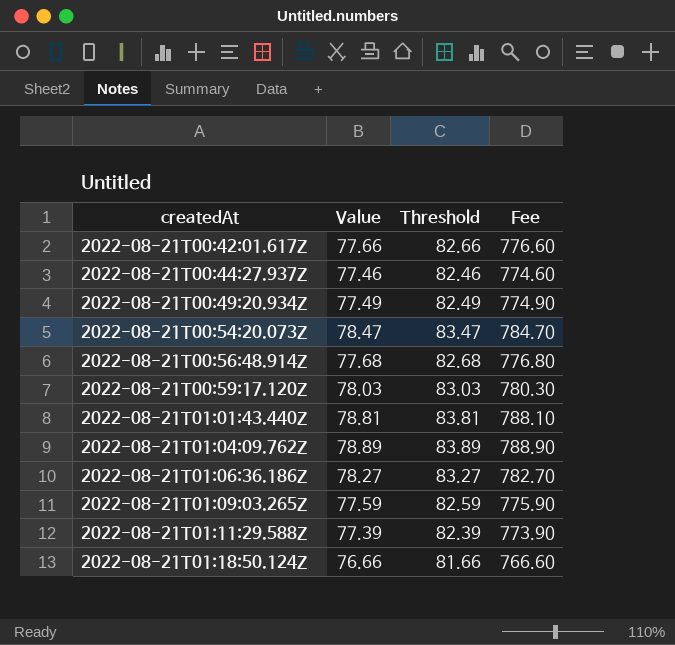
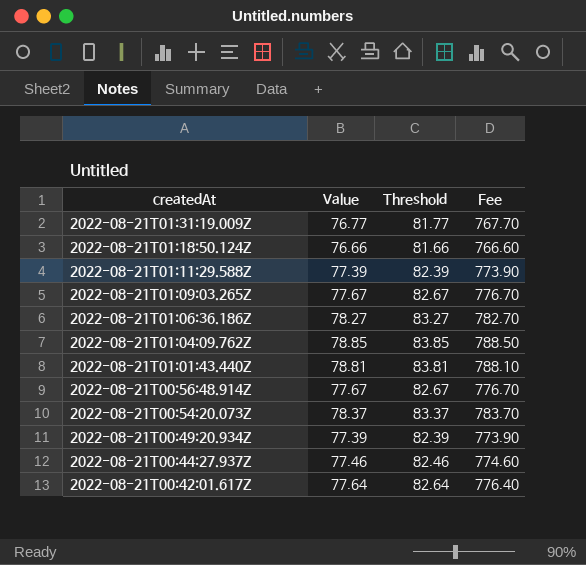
row order: createdAt ascending -> createdAt descending
row 2022-08-21T00:59:17.120Z: 78.03 | 83.03 | 780.30 -> none
row 2022-08-21T01:31:19.009Z: none -> 76.77 | 81.77 | 767.70
2022-08-21T01:09:03.265Z | Value: 77.59 -> 77.67
2022-08-21T01:09:03.265Z | Threshold: 82.59 -> 82.67
2022-08-21T01:09:03.265Z | Fee: 775.90 -> 776.70
2022-08-21T01:04:09.762Z | Value: 78.89 -> 78.85
2022-08-21T01:04:09.762Z | Threshold: 83.89 -> 83.85
2022-08-21T01:04:09.762Z | Fee: 788.90 -> 788.50
2022-08-21T00:56:48.914Z | Value: 77.68 -> 77.67
2022-08-21T00:56:48.914Z | Threshold: 82.68 -> 82.67
2022-08-21T00:56:48.914Z | Fee: 776.80 -> 776.70
2022-08-21T00:54:20.073Z | Value: 78.47 -> 78.37
2022-08-21T00:54:20.073Z | Threshold: 83.47 -> 83.37
2022-08-21T00:54:20.073Z | Fee: 784.70 -> 783.70
2022-08-21T00:49:20.934Z | Value: 77.49 -> 77.39
2022-08-21T00:49:20.934Z | Threshold: 82.49 -> 82.39
2022-08-21T00:49:20.934Z | Fee: 774.90 -> 773.90
2022-08-21T00:42:01.617Z | Value: 77.66 -> 77.64
2022-08-21T00:42:01.617Z | Threshold: 82.66 -> 82.64
2022-08-21T00:42:01.617Z | Fee: 776.60 -> 776.40

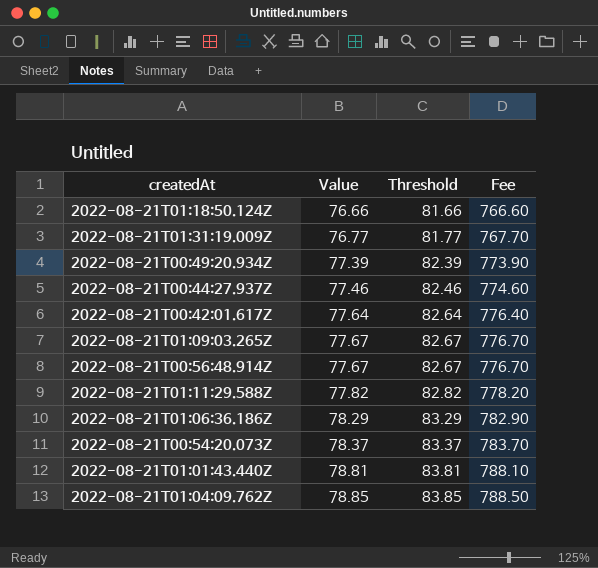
row order: createdAt descending -> Value ascending
2022-08-21T01:11:29.588Z | Value: 77.39 -> 77.82
2022-08-21T01:11:29.588Z | Threshold: 82.39 -> 82.82
2022-08-21T01:11:29.588Z | Fee: 773.90 -> 778.20
2022-08-21T01:06:36.186Z | Value: 78.27 -> 78.29
2022-08-21T01:06:36.186Z | Threshold: 83.27 -> 83.29
2022-08-21T01:06:36.186Z | Fee: 782.70 -> 782.90

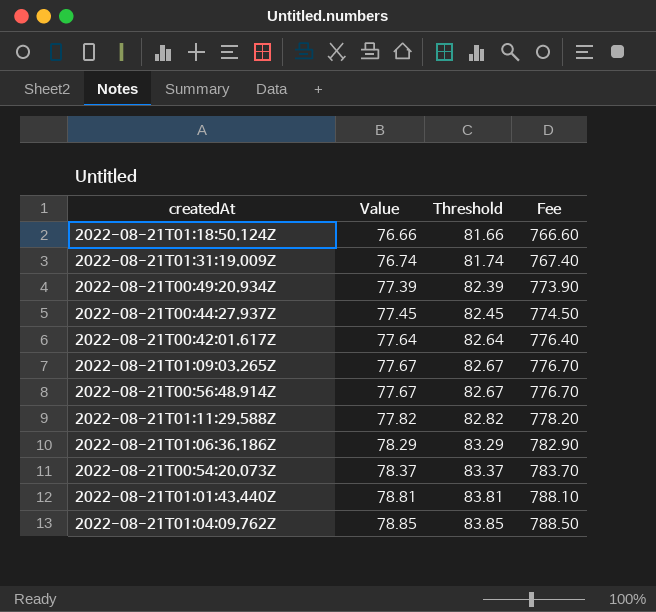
2022-08-21T01:31:19.009Z | Value: 76.77 -> 76.74
2022-08-21T01:31:19.009Z | Threshold: 81.77 -> 81.74
2022-08-21T01:31:19.009Z | Fee: 767.70 -> 767.40
2022-08-21T00:44:27.937Z | Value: 77.46 -> 77.45
2022-08-21T00:44:27.937Z | Threshold: 82.46 -> 82.45
2022-08-21T00:44:27.937Z | Fee: 774.60 -> 774.50

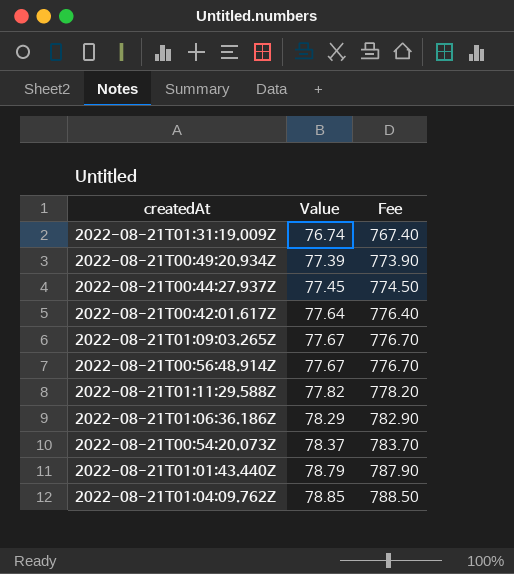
column Threshold | formula: [Value] + 5 -> none
row 2022-08-21T01:18:50.124Z: 76.66 | 81.66 | 766.60 -> none
2022-08-21T01:01:43.440Z | Value: 78.81 -> 78.79
2022-08-21T01:01:43.440Z | Fee: 788.10 -> 787.90

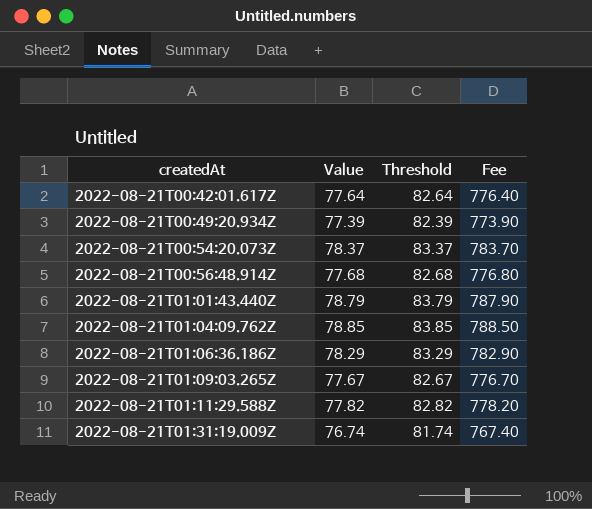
row order: Value ascending -> createdAt ascending
column Threshold | formula: none -> [Value] + 5
row 2022-08-21T00:44:27.937Z: 77.45 | 774.50 -> none
2022-08-21T00:56:48.914Z | Value: 77.67 -> 77.68
2022-08-21T00:56:48.914Z | Fee: 776.70 -> 776.80

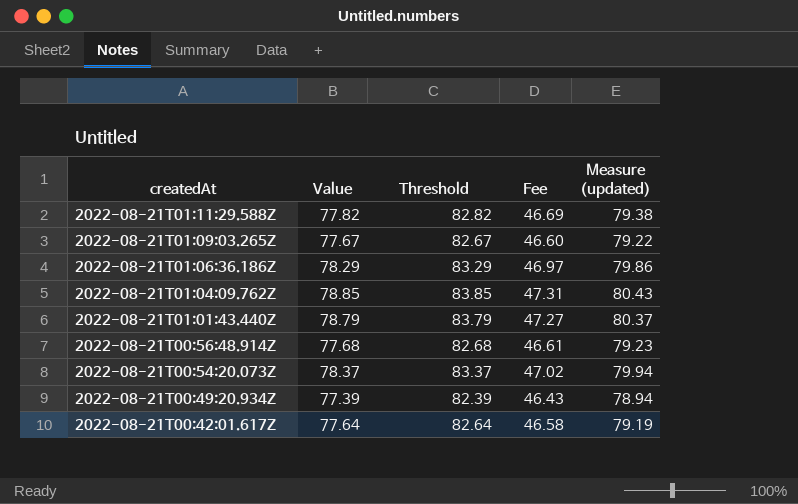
row order: createdAt ascending -> createdAt descending
column Fee | formula: [Value] * 10 -> [Value] * 0.6
column Measure (updated) | formula: none -> [Value] * 1.02
row 2022-08-21T01:31:19.009Z: 76.74 | 81.74 | 767.40 -> none

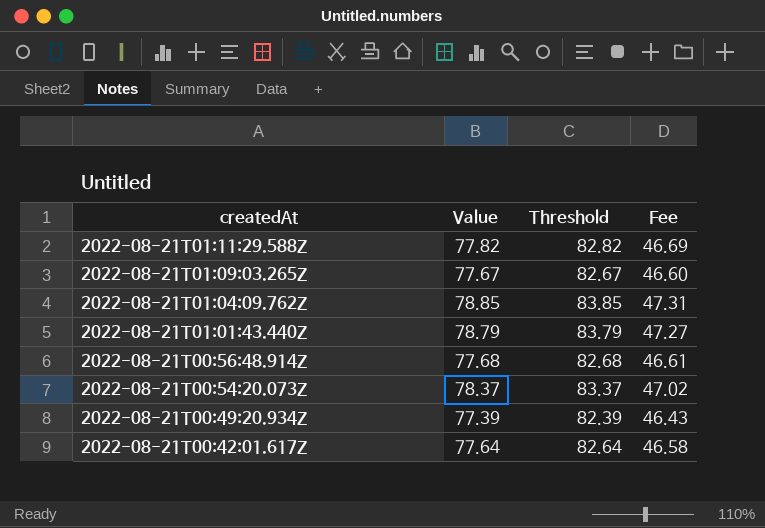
column Measure (updated) | formula: [Value] * 1.02 -> none
row 2022-08-21T01:06:36.186Z: 78.29 | 83.29 | 46.97 | 79.86 -> none

